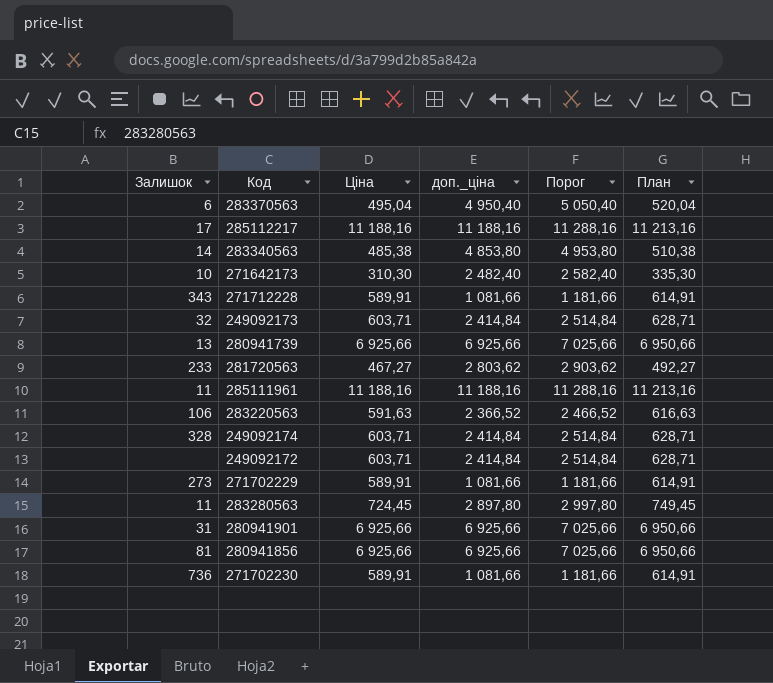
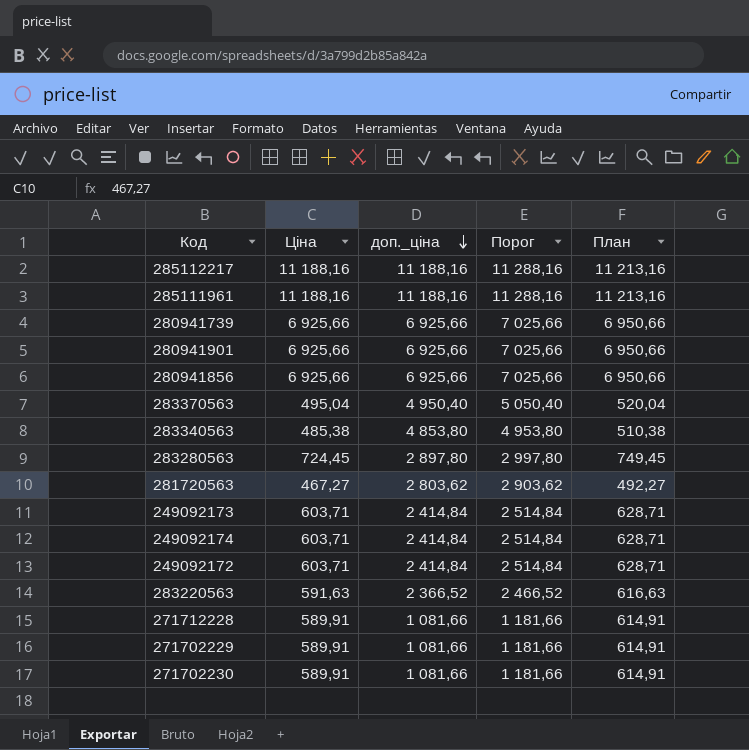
row order: none -> доп._ціна descending
column Залишок | position: 1 -> none
row 271642173: 10 | 310,30 | 2 482,40 | 2 582,40 | 335,30 -> none

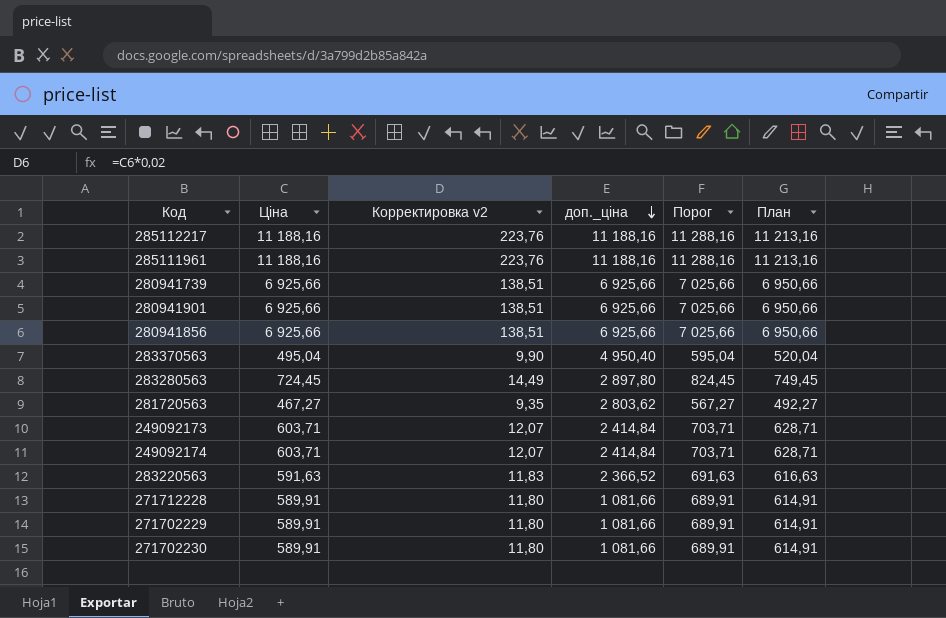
column Корректировка v2 | formula: none -> [Ціна] * 0,02
column Порог | formula: [доп._ціна] + 100 -> [Ціна] + 100
row 283340563: 485,38 | 4 853,80 | 4 953,80 | 510,38 -> none
row 249092172: 603,71 | 2 414,84 | 2 514,84 | 628,71 -> none

